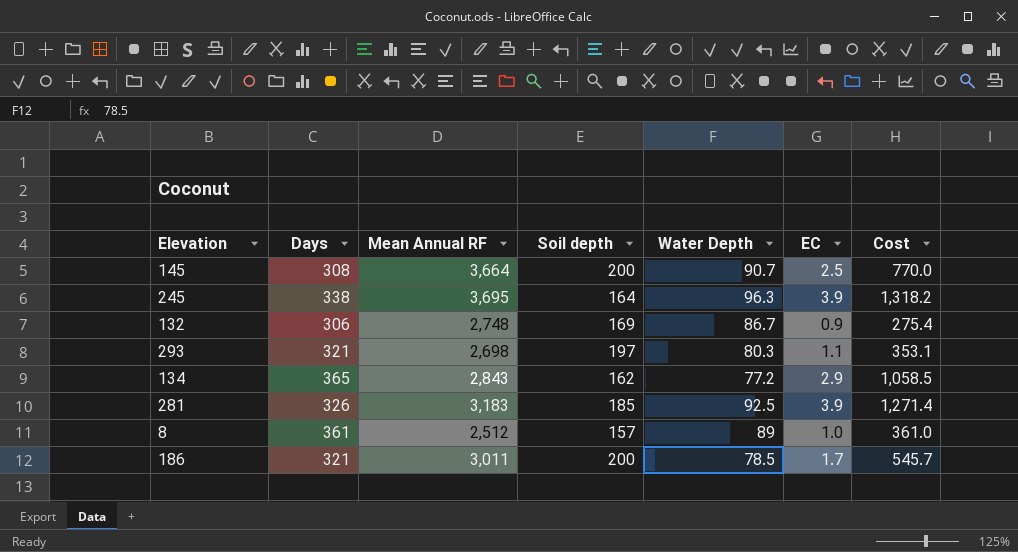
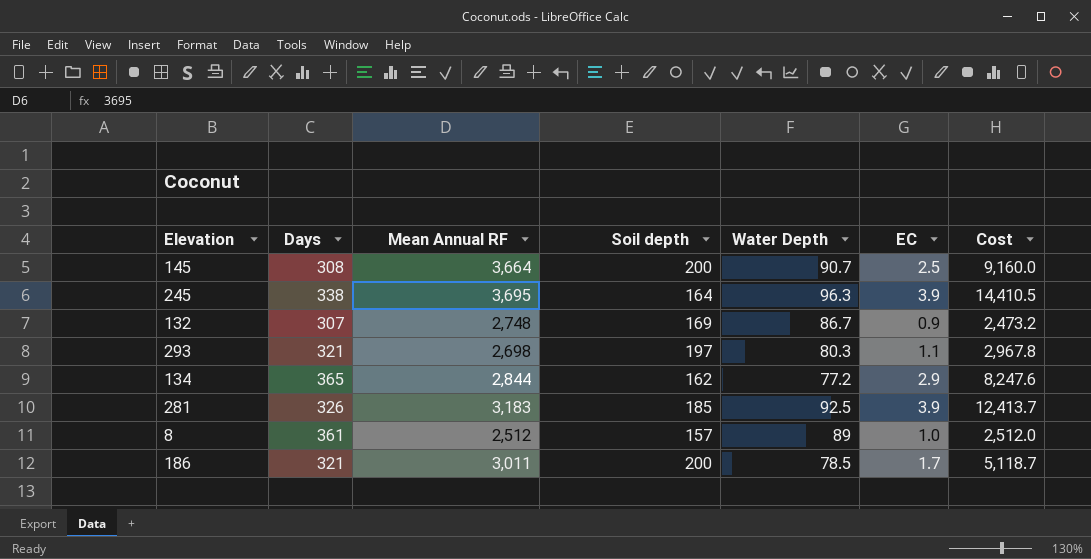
column Cost | formula: [Days] * [EC] -> [Mean Annual RF] * [EC]
132 | Days: 306 -> 307
134 | Mean Annual RF: 2,843 -> 2,844

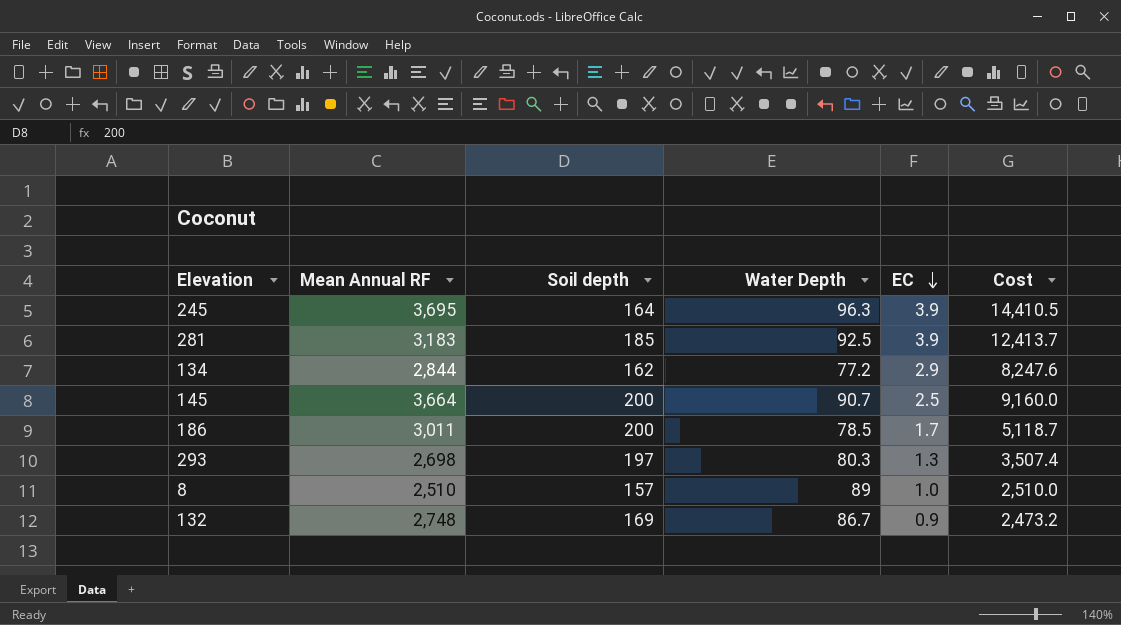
row order: none -> EC descending
column Days | position: 2 -> none
293 | EC: 1.1 -> 1.3
293 | Cost: 2,967.8 -> 3,507.4
8 | Mean Annual RF: 2,512 -> 2,510
8 | Cost: 2,512.0 -> 2,510.0

